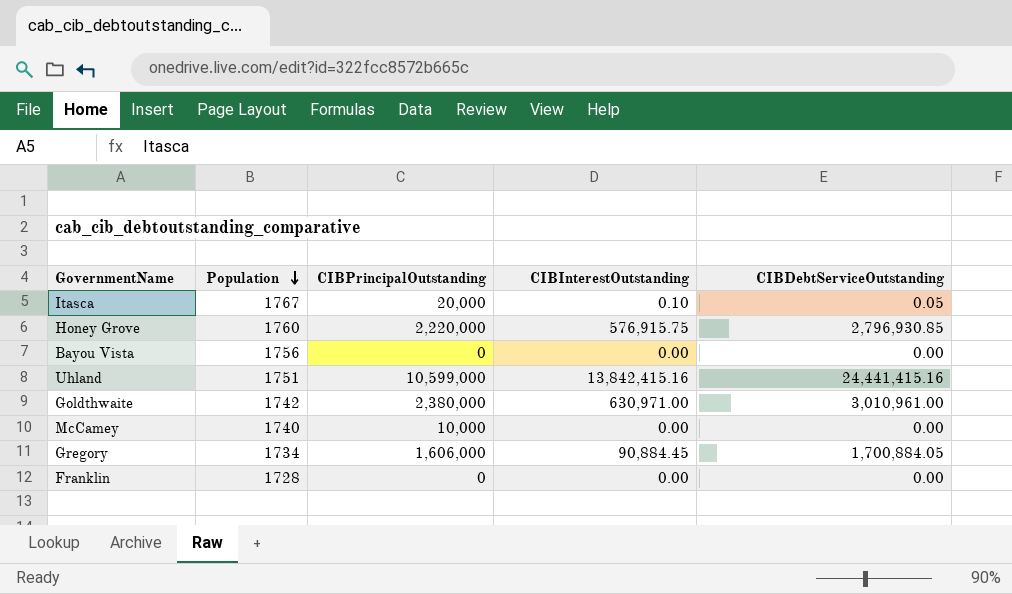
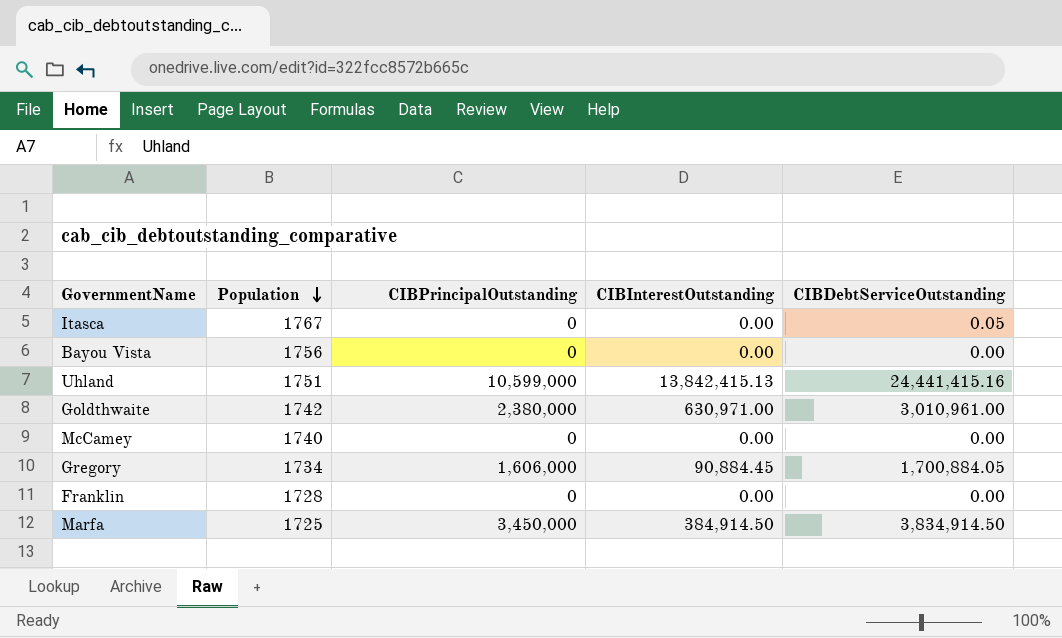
row Honey Grove: 1760 | 2,220,000 | 576,915.75 | 2,796,930.85 -> none
Itasca | CIBPrincipalOutstanding: 20,000 -> 0
Itasca | CIBInterestOutstanding: 0.10 -> 0.00
Uhland | CIBInterestOutstanding: 13,842,415.16 -> 13,842,415.13
McCamey | CIBPrincipalOutstanding: 10,000 -> 0
row Marfa: none -> 1725 | 3,450,000 | 384,914.50 | 3,834,914.50

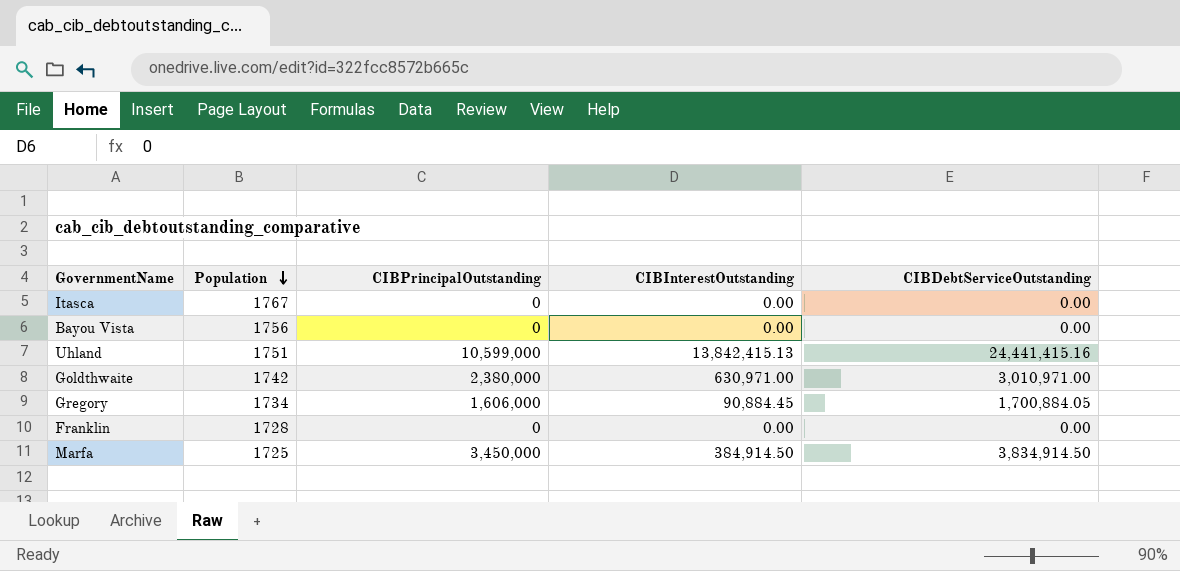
row McCamey: 1740 | 0 | 0.00 | 0.00 -> none
Itasca | CIBDebtServiceOutstanding: 0.05 -> 0.00
Goldthwaite | CIBDebtServiceOutstanding: 3,010,961.00 -> 3,010,971.00

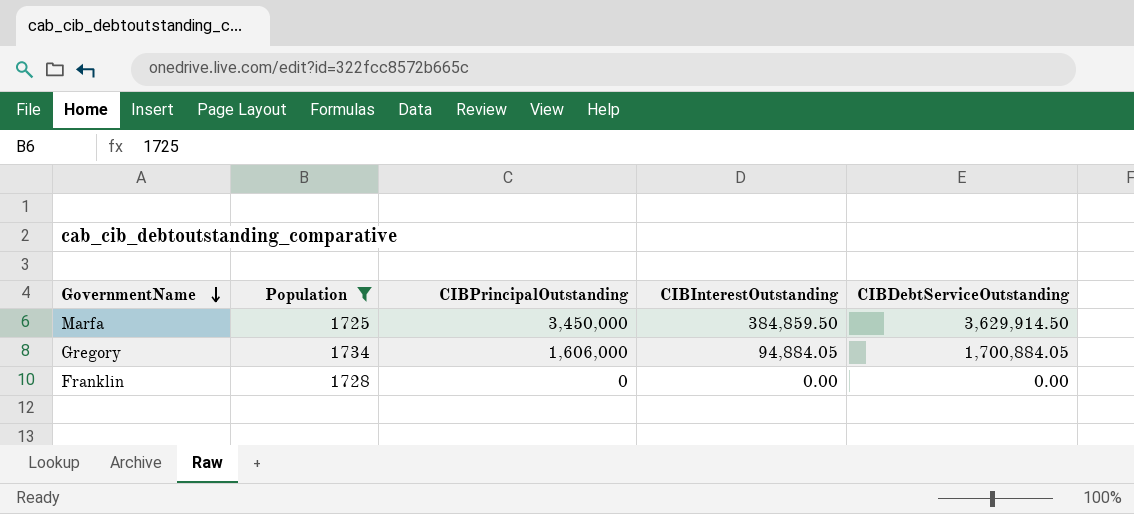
filter: none -> Population <= 1734
row order: Population descending -> GovernmentName descending
Marfa | CIBInterestOutstanding: 384,914.50 -> 384,859.50
Marfa | CIBDebtServiceOutstanding: 3,834,914.50 -> 3,629,914.50
Gregory | CIBInterestOutstanding: 90,884.45 -> 94,884.05

